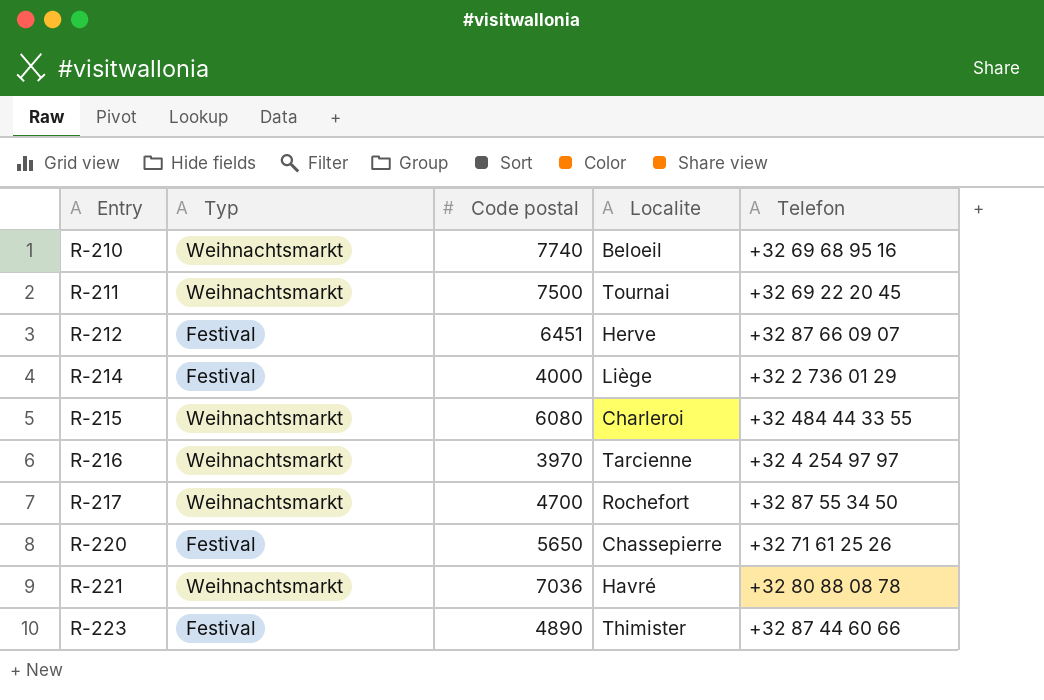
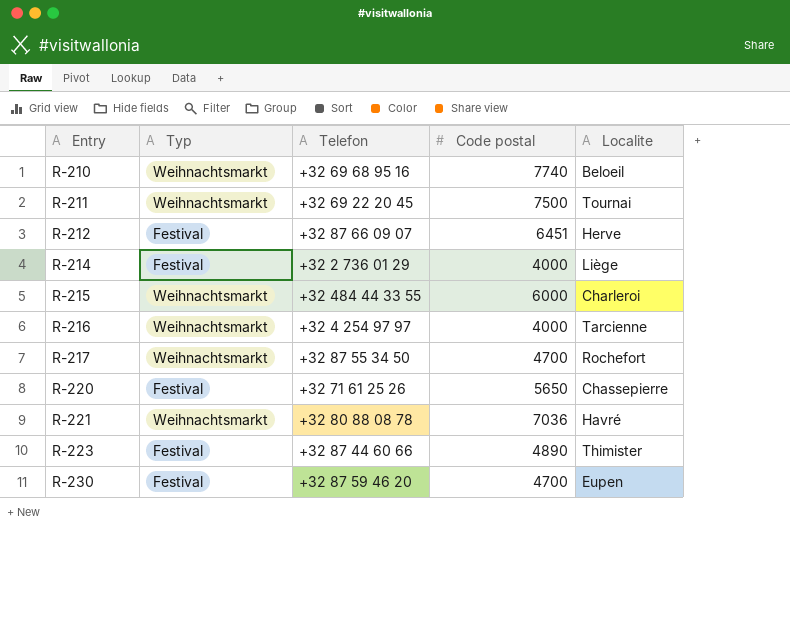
column Telefon | position: 5 -> 3
R-215 | Code postal: 6080 -> 6000
R-216 | Code postal: 3970 -> 4000
row R-230: none -> Festival | +32 87 59 46 20 | 4700 | Eupen

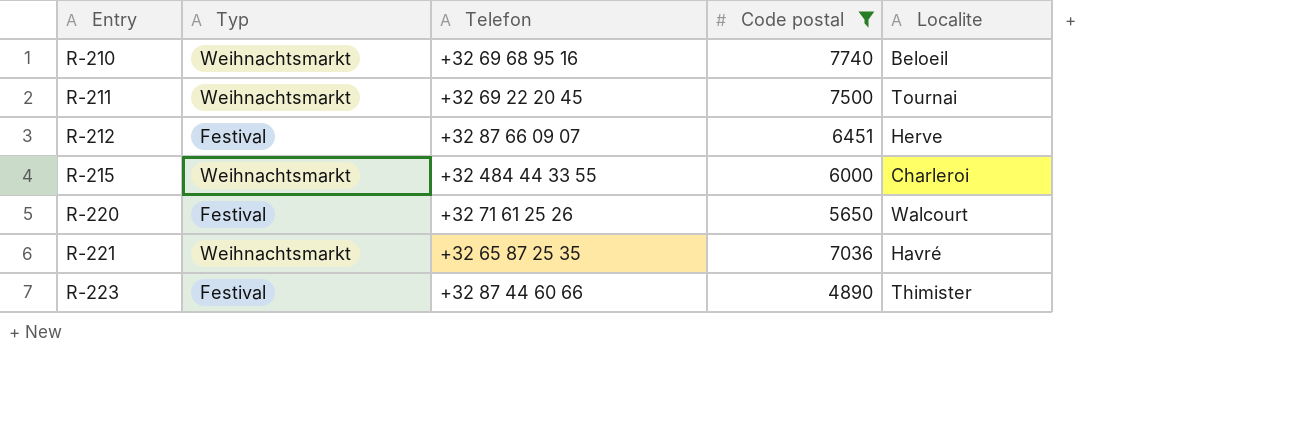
filter: none -> Code postal >= 4890
R-220 | Localite: Chassepierre -> Walcourt
R-221 | Telefon: +32 80 88 08 78 -> +32 65 87 25 35

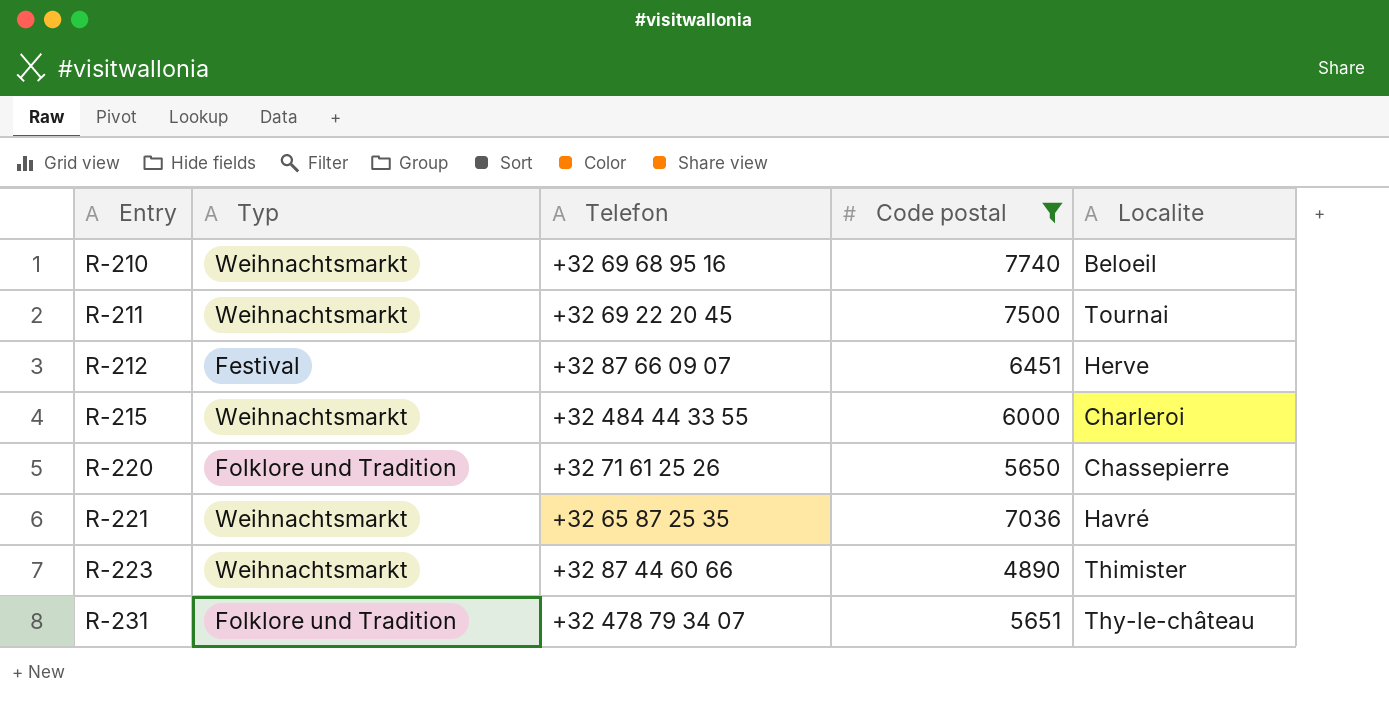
R-220 | Typ: Festival -> Folklore und Tradition
R-220 | Localite: Walcourt -> Chassepierre
R-223 | Typ: Festival -> Weihnachtsmarkt
row R-231: none -> Folklore und Tradition | +32 478 79 34 07 | 5651 | Thy-le-château

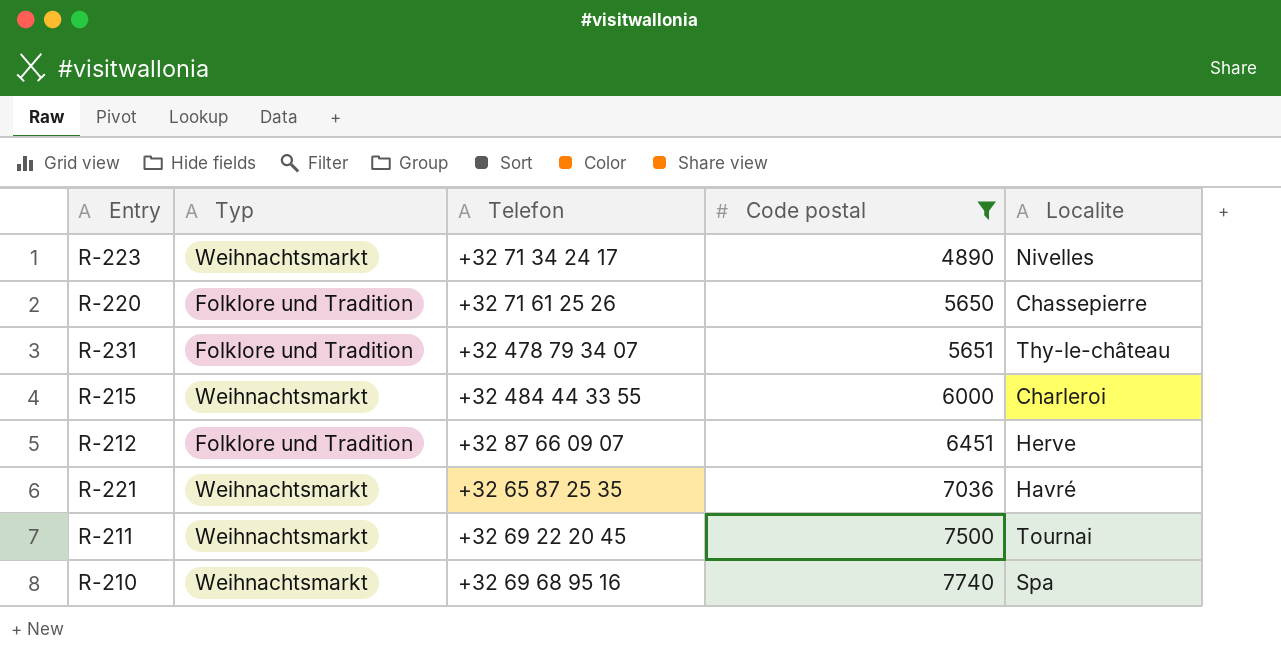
row order: Entry ascending -> Code postal ascending
R-223 | Telefon: +32 87 44 60 66 -> +32 71 34 24 17
R-223 | Localite: Thimister -> Nivelles
R-212 | Typ: Festival -> Folklore und Tradition
R-210 | Localite: Beloeil -> Spa

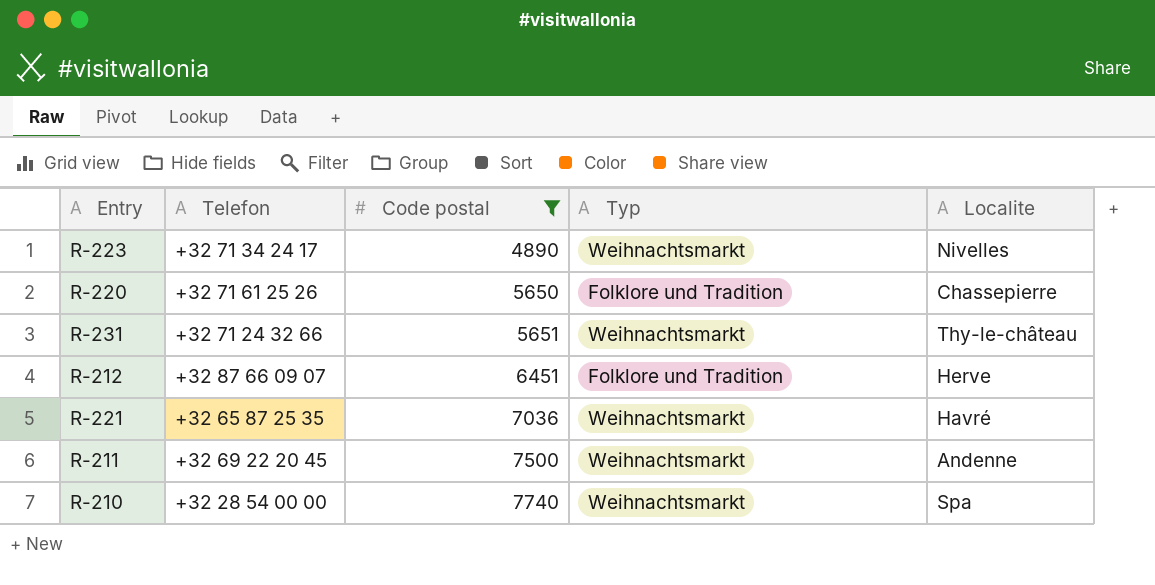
column Typ | position: 2 -> 4
row R-215: Weihnachtsmarkt | +32 484 44 33 55 | 6000 | Charleroi -> none
R-231 | Telefon: +32 478 79 34 07 -> +32 71 24 32 66
R-231 | Typ: Folklore und Tradition -> Weihnachtsmarkt
R-211 | Localite: Tournai -> Andenne
R-210 | Telefon: +32 69 68 95 16 -> +32 28 54 00 00

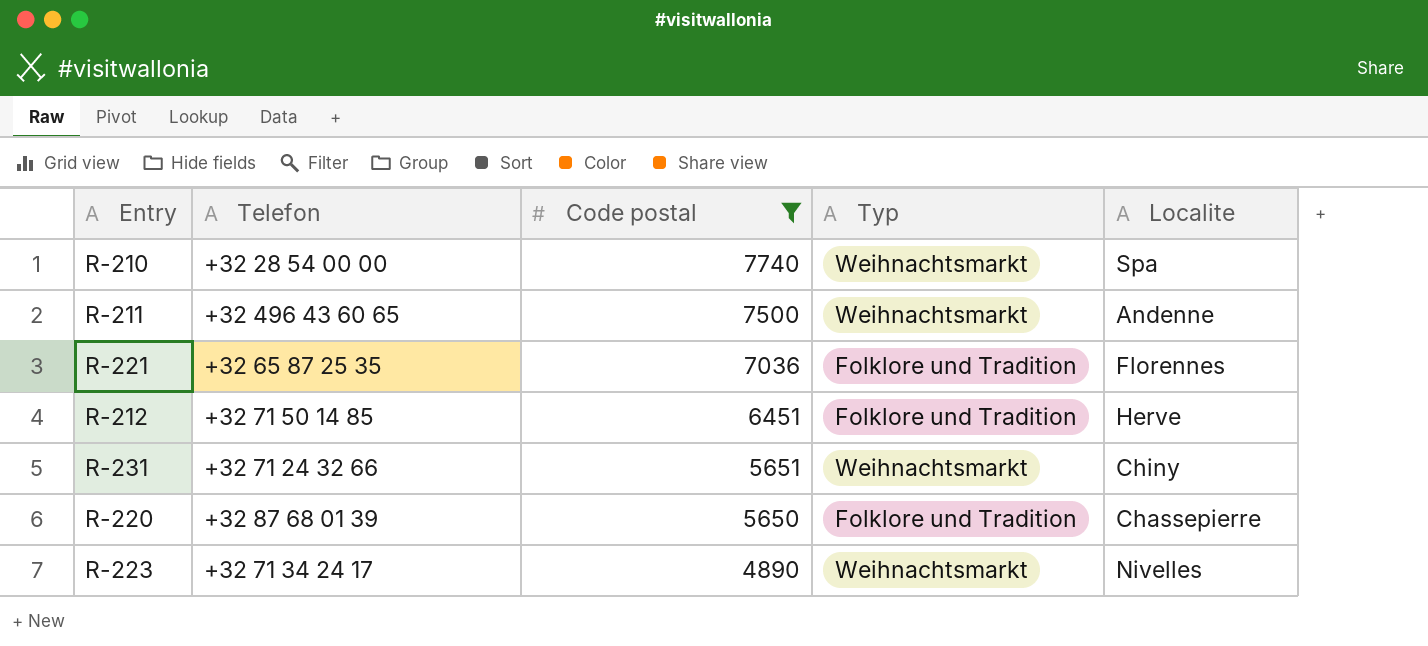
row order: Code postal ascending -> Code postal descending
R-211 | Telefon: +32 69 22 20 45 -> +32 496 43 60 65
R-221 | Typ: Weihnachtsmarkt -> Folklore und Tradition
R-221 | Localite: Havré -> Florennes
R-212 | Telefon: +32 87 66 09 07 -> +32 71 50 14 85
R-231 | Localite: Thy-le-château -> Chiny
R-220 | Telefon: +32 71 61 25 26 -> +32 87 68 01 39

